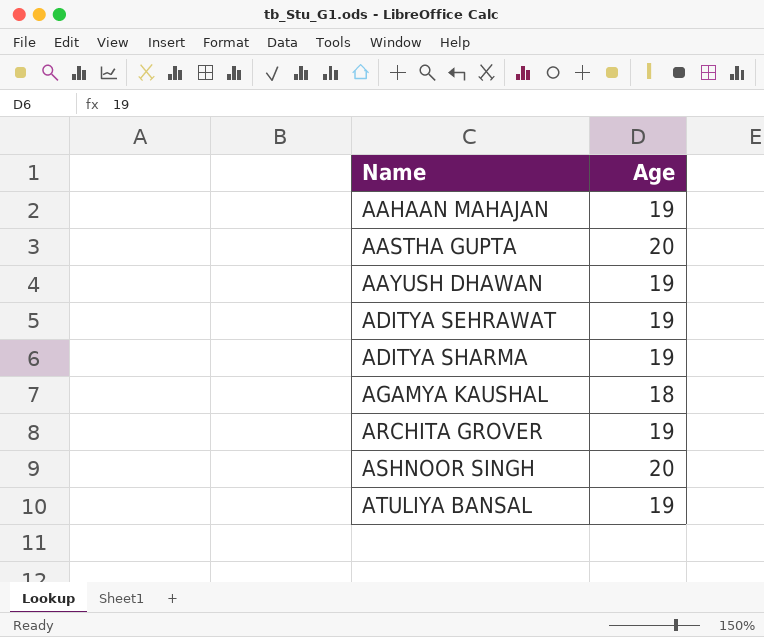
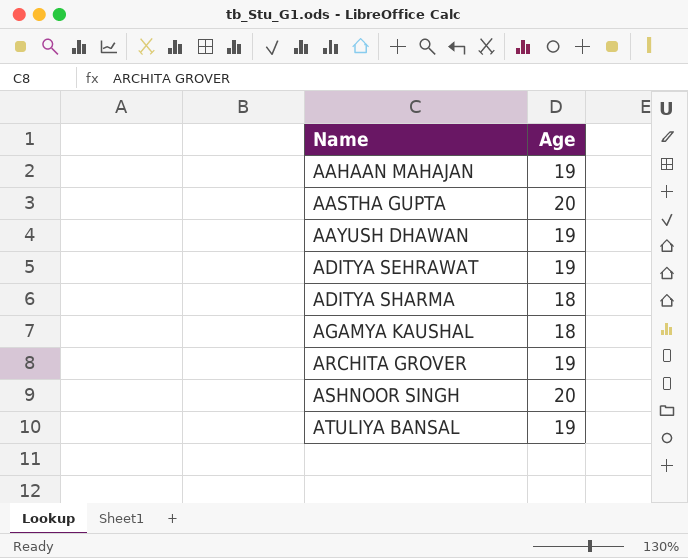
ADITYA SHARMA | Age: 19 -> 18

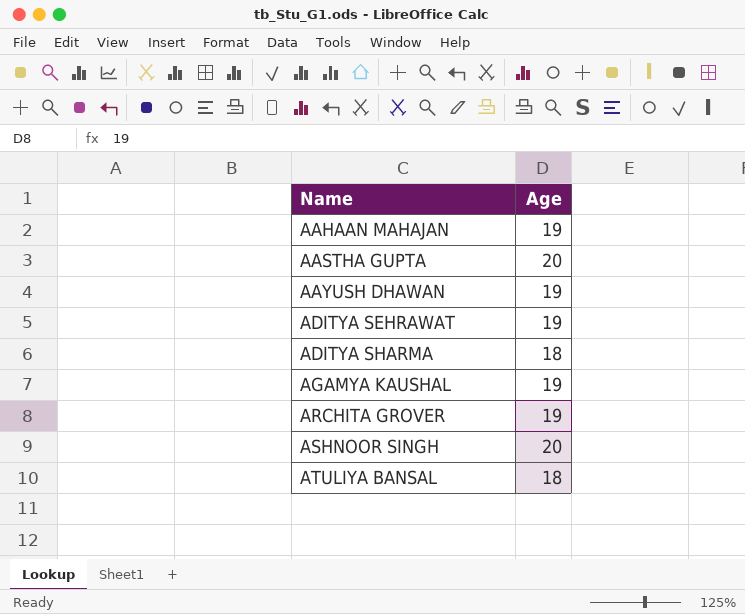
AGAMYA KAUSHAL | Age: 18 -> 19
ATULIYA BANSAL | Age: 19 -> 18

